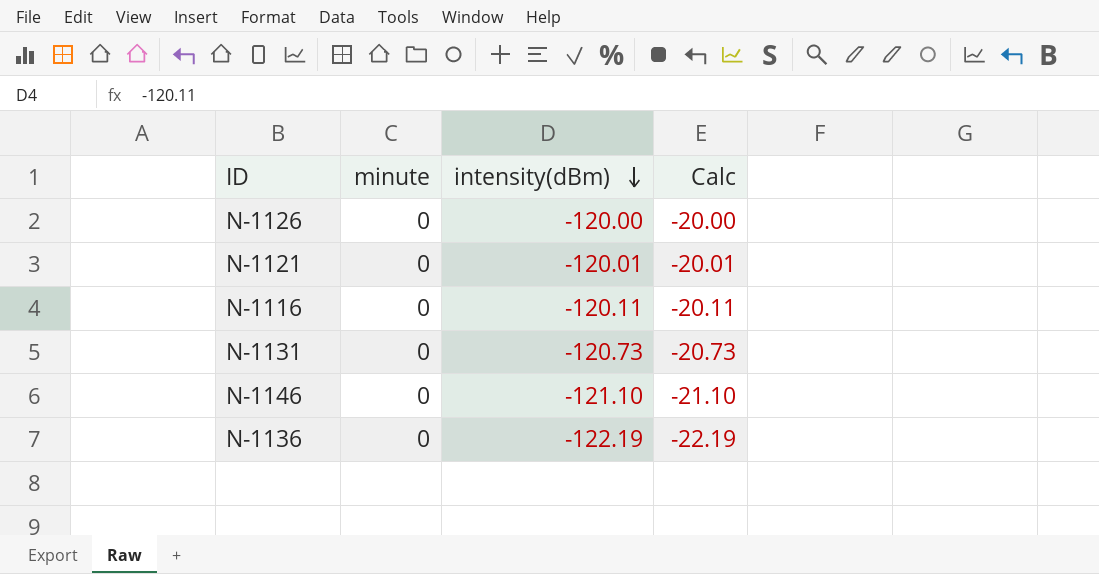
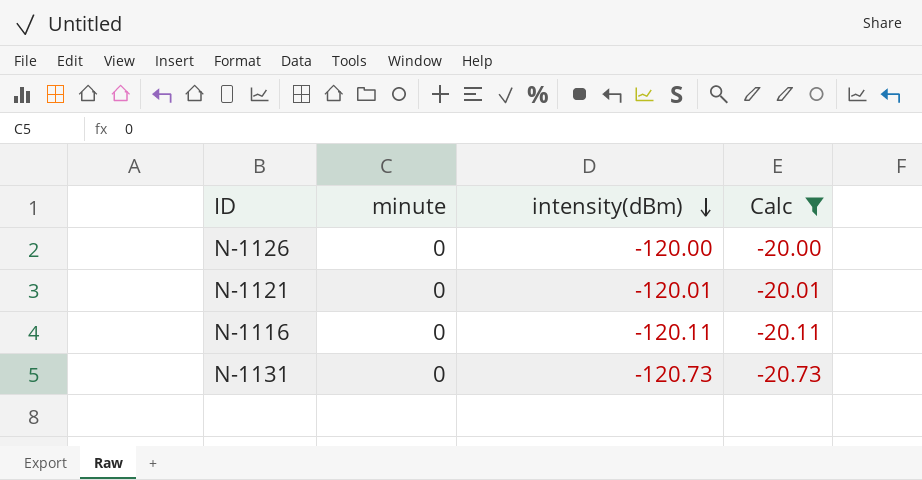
filter: none -> Calc >= -20.73

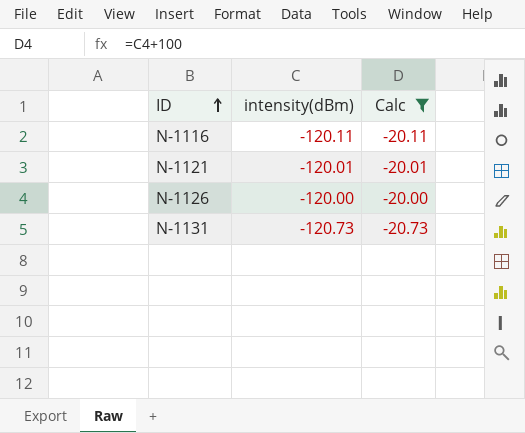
row order: intensity(dBm) descending -> ID ascending
column minute | position: 2 -> none

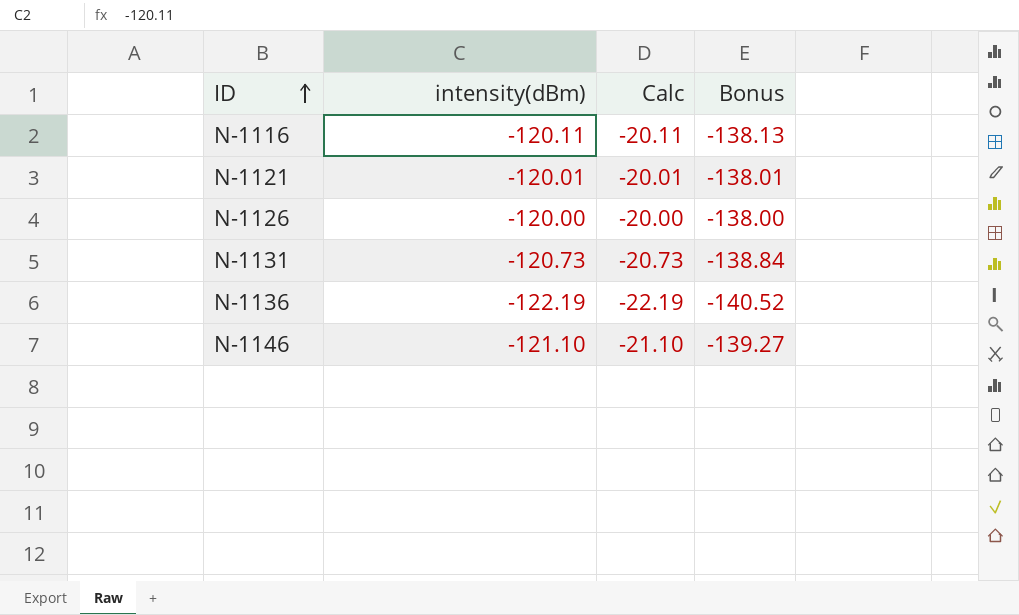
filter: Calc >= -20.73 -> none
column Bonus | formula: none -> [intensity(dBm)] * 1.15

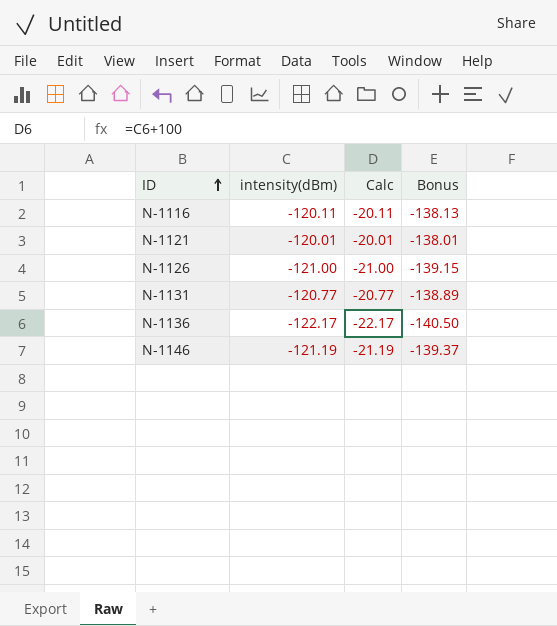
N-1126 | intensity(dBm): -120.00 -> -121.00
N-1126 | Calc: -20.00 -> -21.00
N-1126 | Bonus: -138.00 -> -139.15
N-1131 | intensity(dBm): -120.73 -> -120.77
N-1131 | Calc: -20.73 -> -20.77
N-1131 | Bonus: -138.84 -> -138.89
N-1136 | intensity(dBm): -122.19 -> -122.17
N-1136 | Calc: -22.19 -> -22.17
N-1136 | Bonus: -140.52 -> -140.50
N-1146 | intensity(dBm): -121.10 -> -121.19
N-1146 | Calc: -21.10 -> -21.19
N-1146 | Bonus: -139.27 -> -139.37

